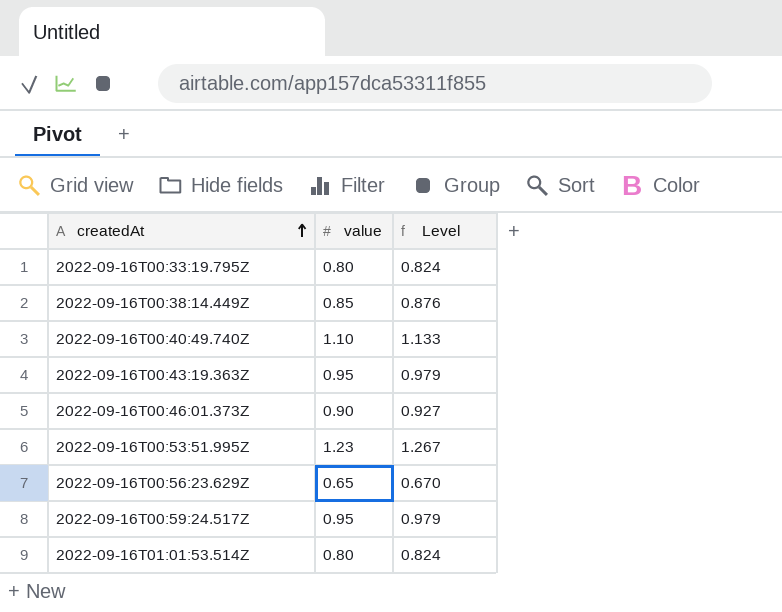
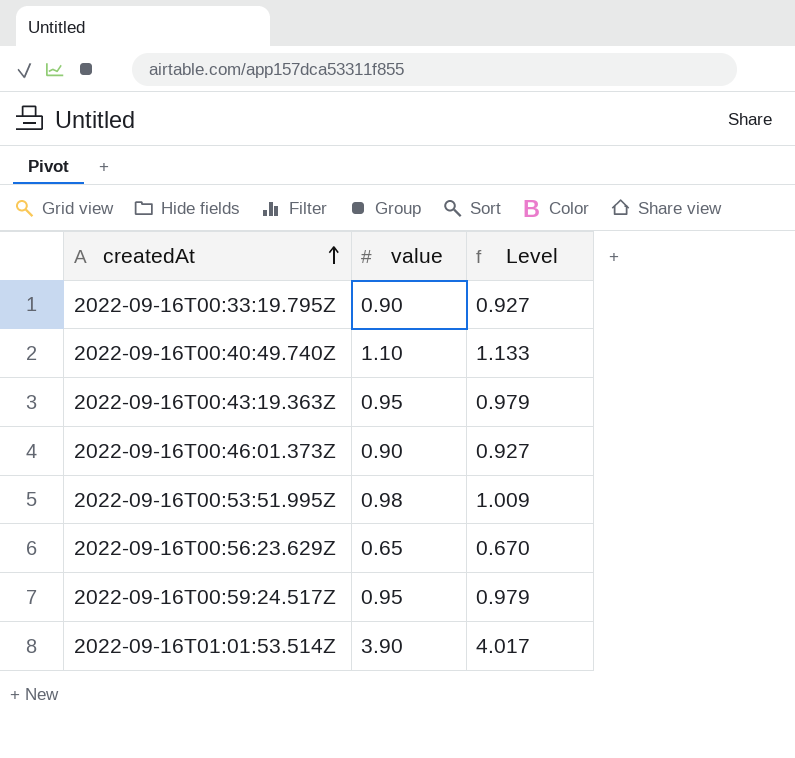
row 2022-09-16T00:38:14.449Z: 0.85 | 0.876 -> none
2022-09-16T00:33:19.795Z | value: 0.80 -> 0.90
2022-09-16T00:33:19.795Z | Level: 0.824 -> 0.927
2022-09-16T00:53:51.995Z | value: 1.23 -> 0.98
2022-09-16T00:53:51.995Z | Level: 1.267 -> 1.009
2022-09-16T01:01:53.514Z | value: 0.80 -> 3.90
2022-09-16T01:01:53.514Z | Level: 0.824 -> 4.017

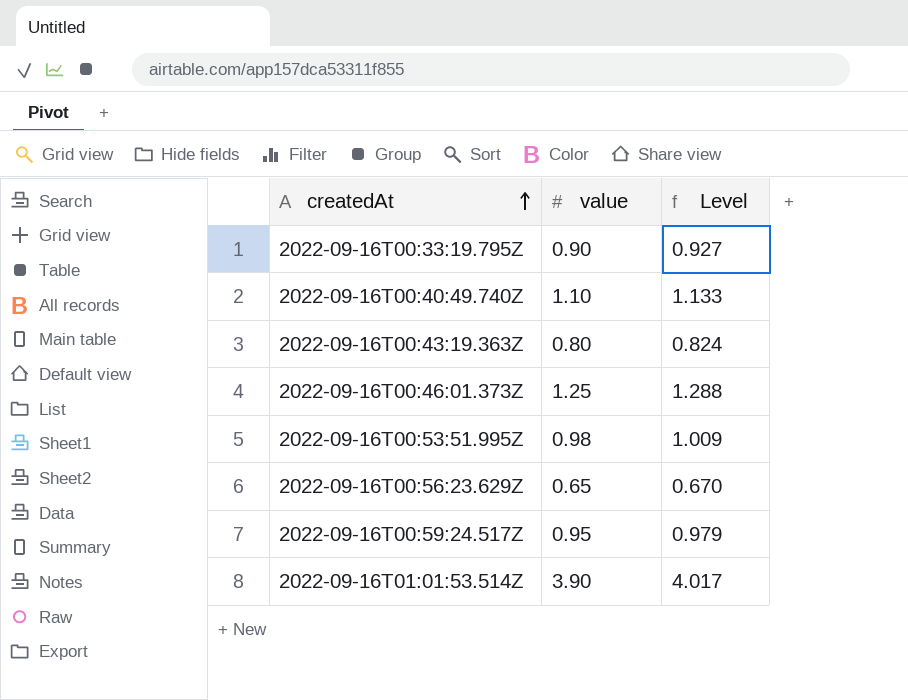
2022-09-16T00:43:19.363Z | value: 0.95 -> 0.80
2022-09-16T00:43:19.363Z | Level: 0.979 -> 0.824
2022-09-16T00:46:01.373Z | value: 0.90 -> 1.25
2022-09-16T00:46:01.373Z | Level: 0.927 -> 1.288

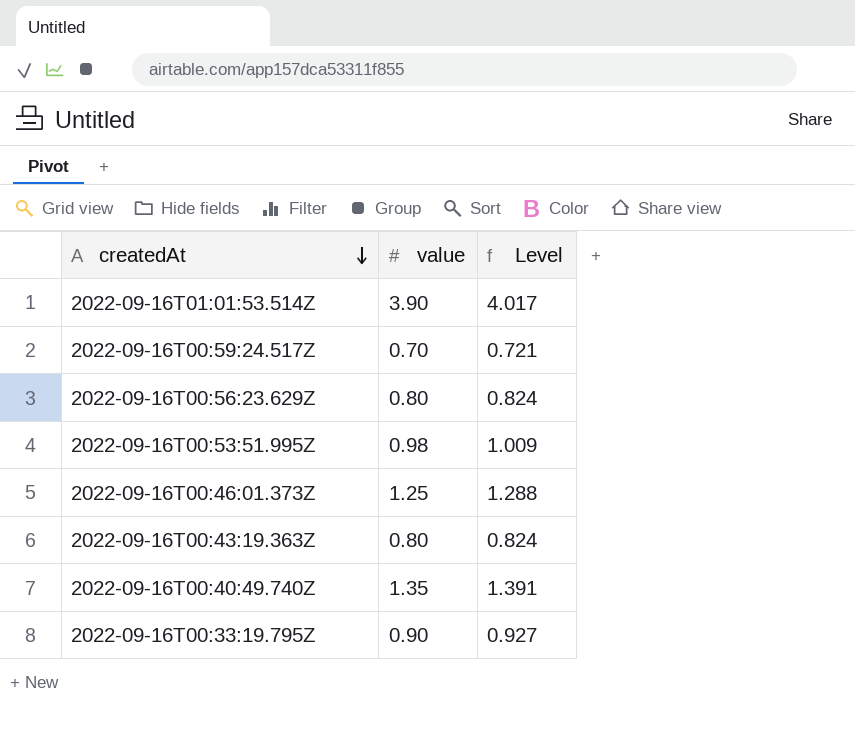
row order: createdAt ascending -> createdAt descending
2022-09-16T00:59:24.517Z | value: 0.95 -> 0.70
2022-09-16T00:59:24.517Z | Level: 0.979 -> 0.721
2022-09-16T00:56:23.629Z | value: 0.65 -> 0.80
2022-09-16T00:56:23.629Z | Level: 0.670 -> 0.824
2022-09-16T00:40:49.740Z | value: 1.10 -> 1.35
2022-09-16T00:40:49.740Z | Level: 1.133 -> 1.391

